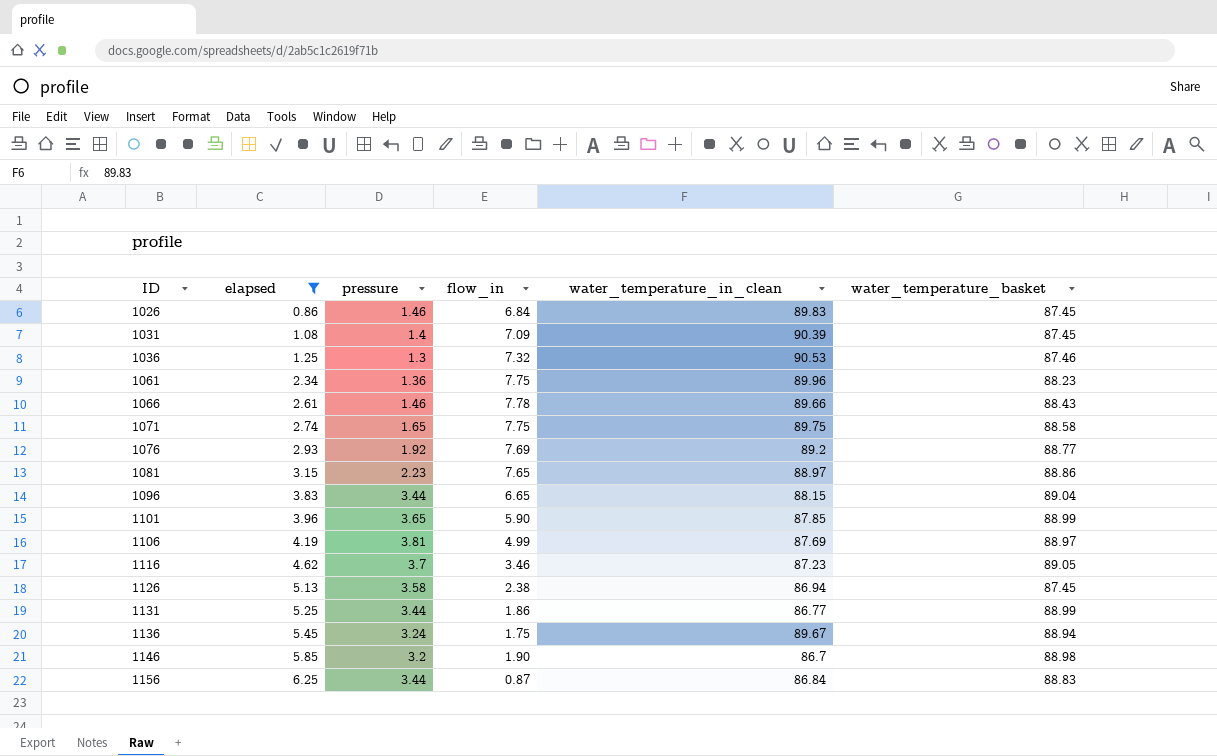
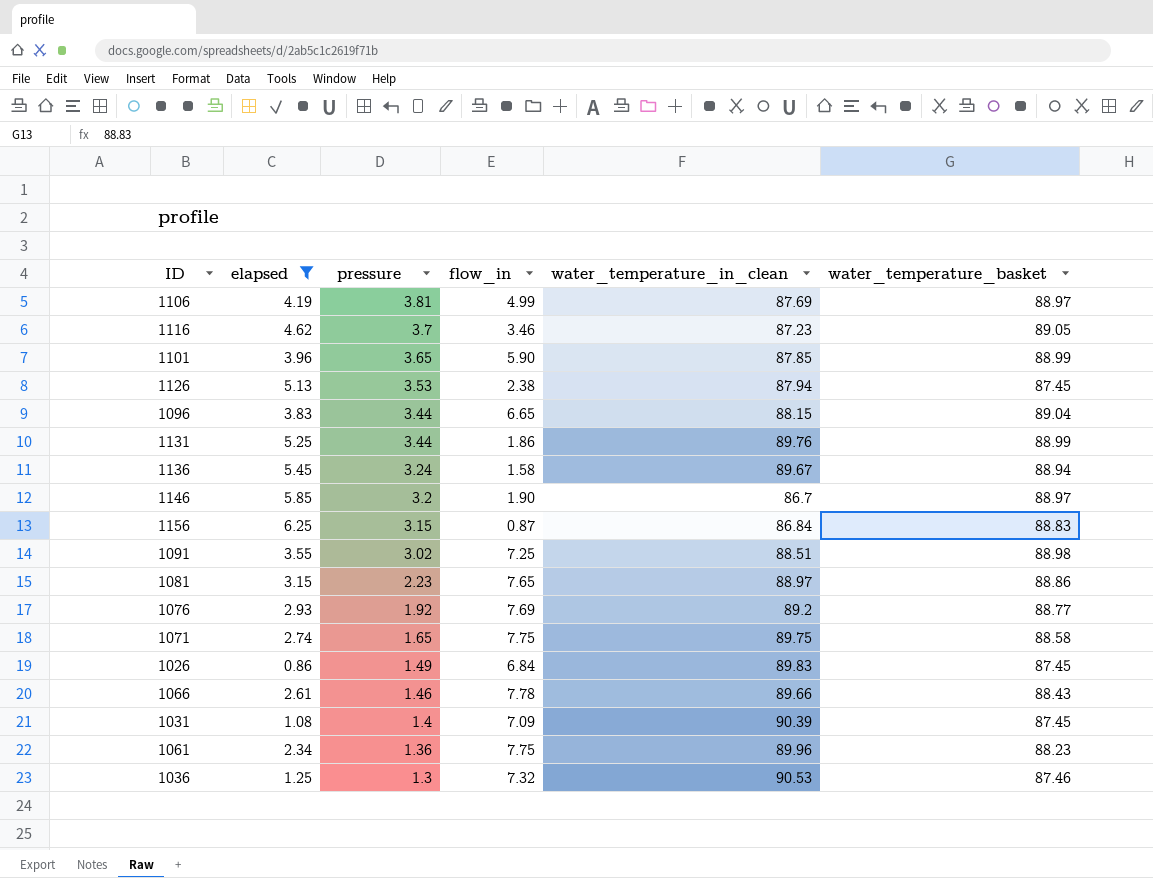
row order: ID ascending -> pressure descending
1126 | pressure: 3.58 -> 3.53
1126 | water_temperature_in_clean: 86.94 -> 87.94
1131 | water_temperature_in_clean: 86.77 -> 89.76
1136 | flow_in: 1.75 -> 1.58
1146 | water_temperature_basket: 88.98 -> 88.97
1156 | pressure: 3.44 -> 3.15
row 1091: none -> 3.55 | 3.02 | 7.25 | 88.51 | 88.98
1026 | pressure: 1.46 -> 1.49

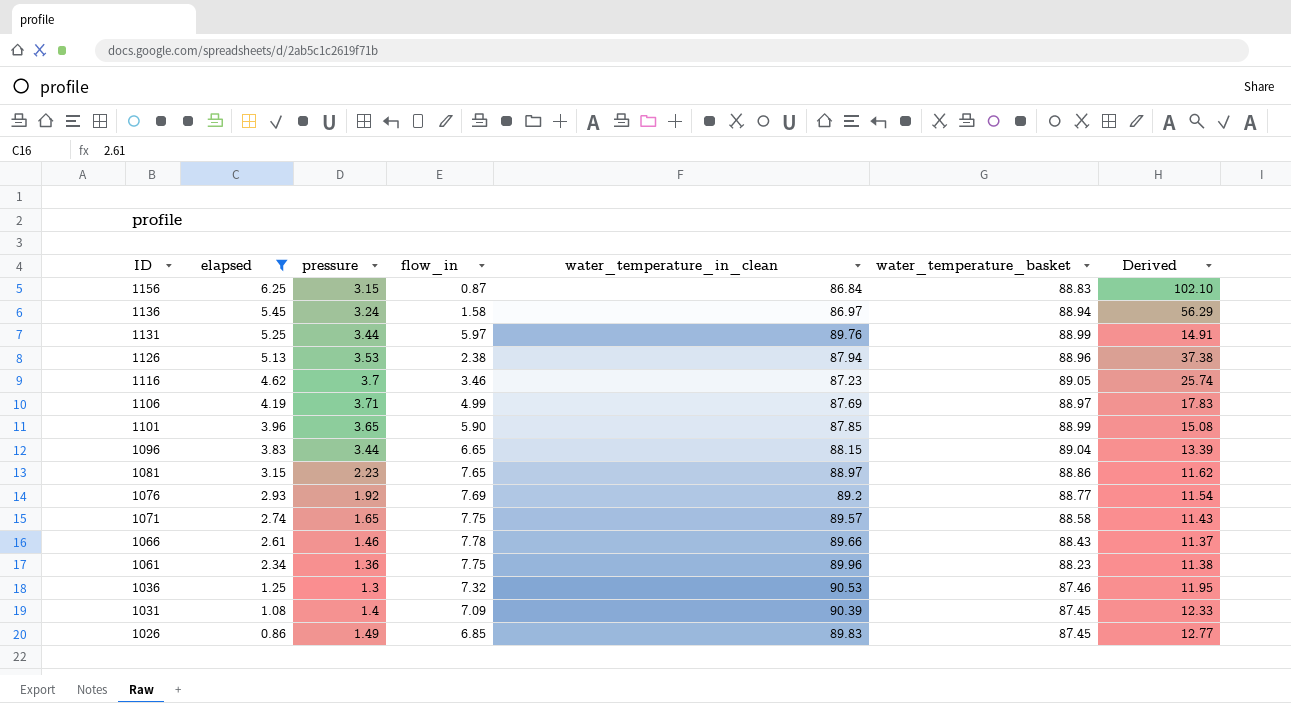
row order: pressure descending -> ID descending
column Derived | formula: none -> [water_temperature_basket] / [flow_in]
row 1146: 5.85 | 3.2 | 1.90 | 86.7 | 88.97 -> none
row 1091: 3.55 | 3.02 | 7.25 | 88.51 | 88.98 -> none
1136 | water_temperature_in_clean: 89.67 -> 86.97
1131 | flow_in: 1.86 -> 5.97
1126 | water_temperature_basket: 87.45 -> 88.96
1106 | pressure: 3.81 -> 3.71
1071 | water_temperature_in_clean: 89.75 -> 89.57
1026 | flow_in: 6.84 -> 6.85

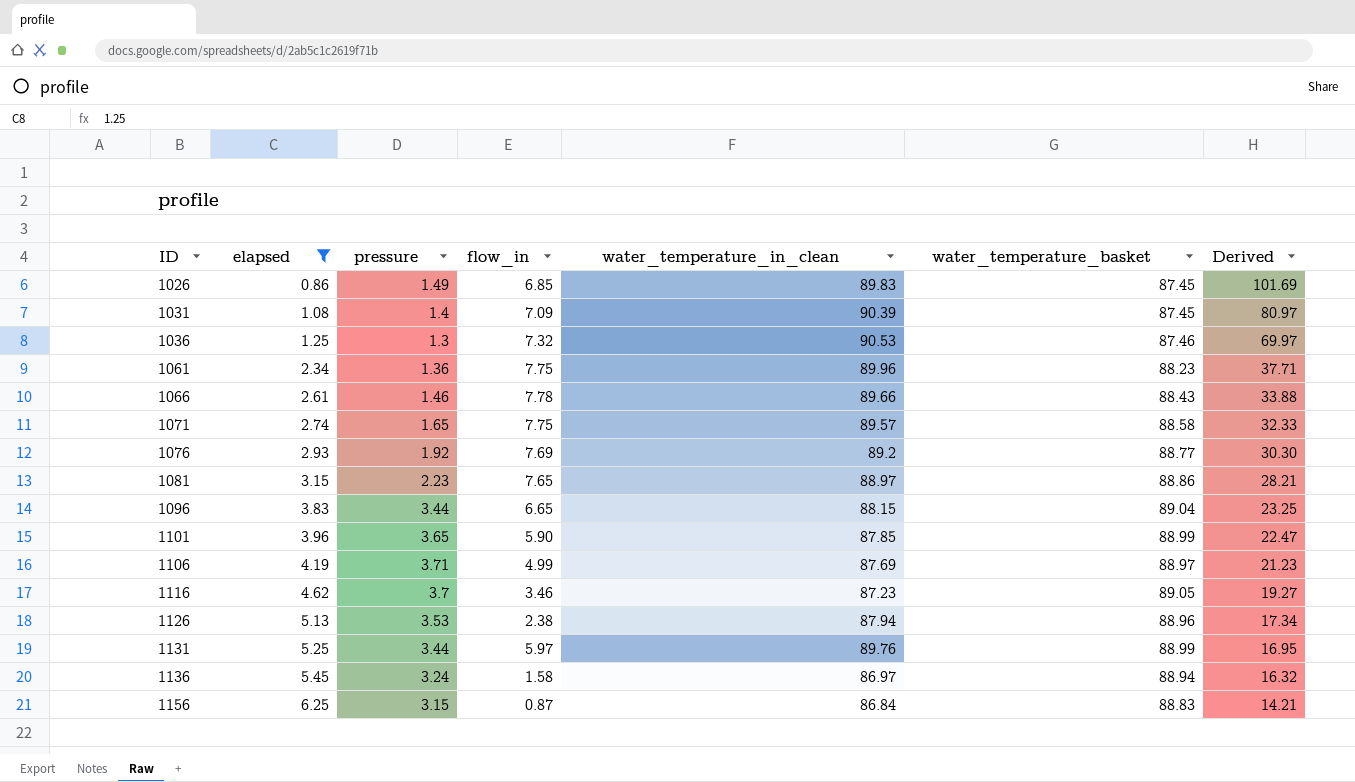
row order: ID descending -> ID ascending
column Derived | formula: [water_temperature_basket] / [flow_in] -> [water_temperature_basket] / [elapsed]

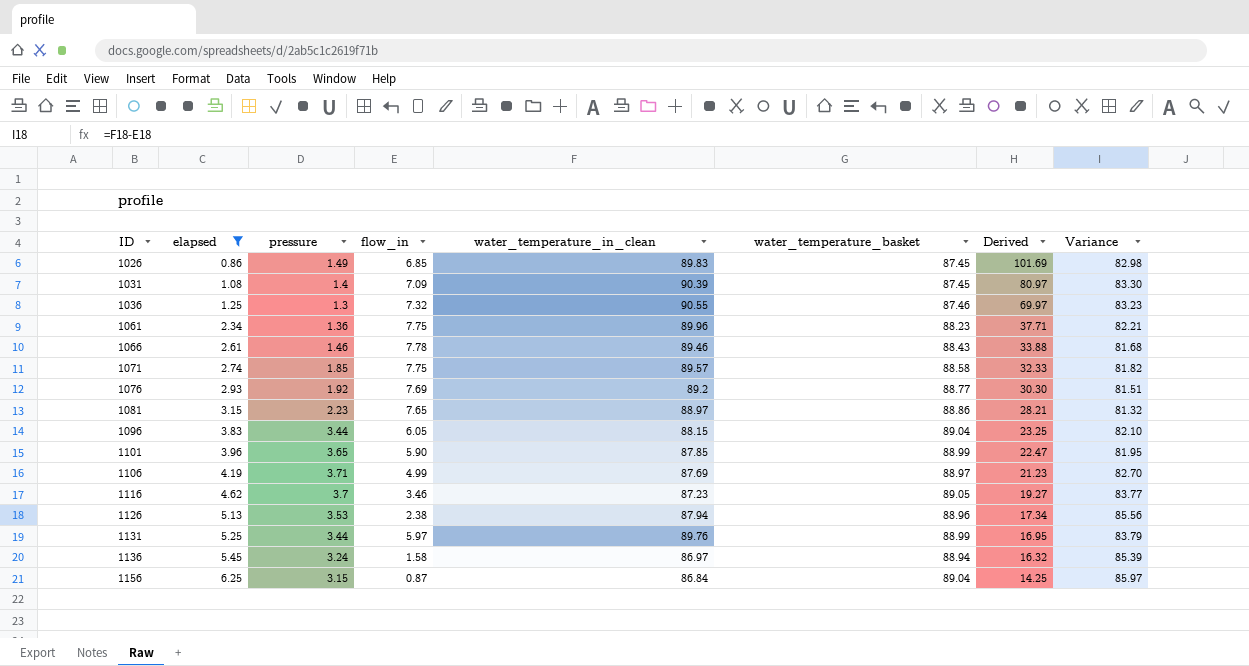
column Variance | formula: none -> [water_temperature_in_clean] - [flow_in]
1036 | water_temperature_in_clean: 90.53 -> 90.55
1066 | water_temperature_in_clean: 89.66 -> 89.46
1071 | pressure: 1.65 -> 1.85
1096 | flow_in: 6.65 -> 6.05
1156 | water_temperature_basket: 88.83 -> 89.04
1156 | Derived: 14.21 -> 14.25

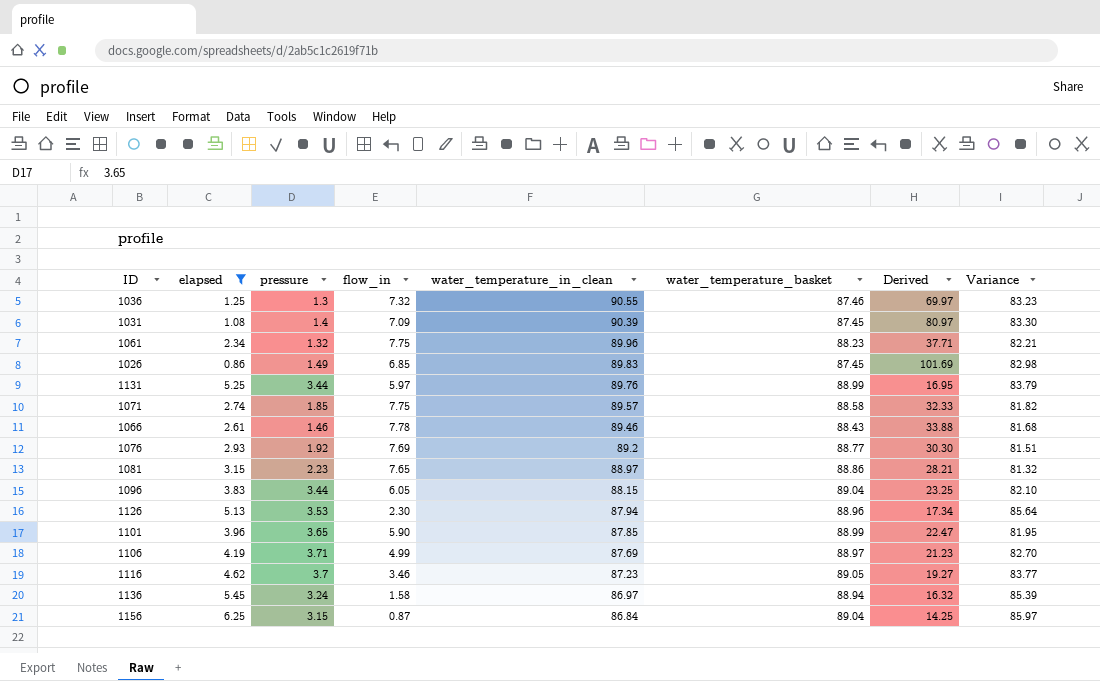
row order: ID ascending -> water_temperature_in_clean descending
1061 | pressure: 1.36 -> 1.32
1126 | flow_in: 2.38 -> 2.30
1126 | Variance: 85.56 -> 85.64

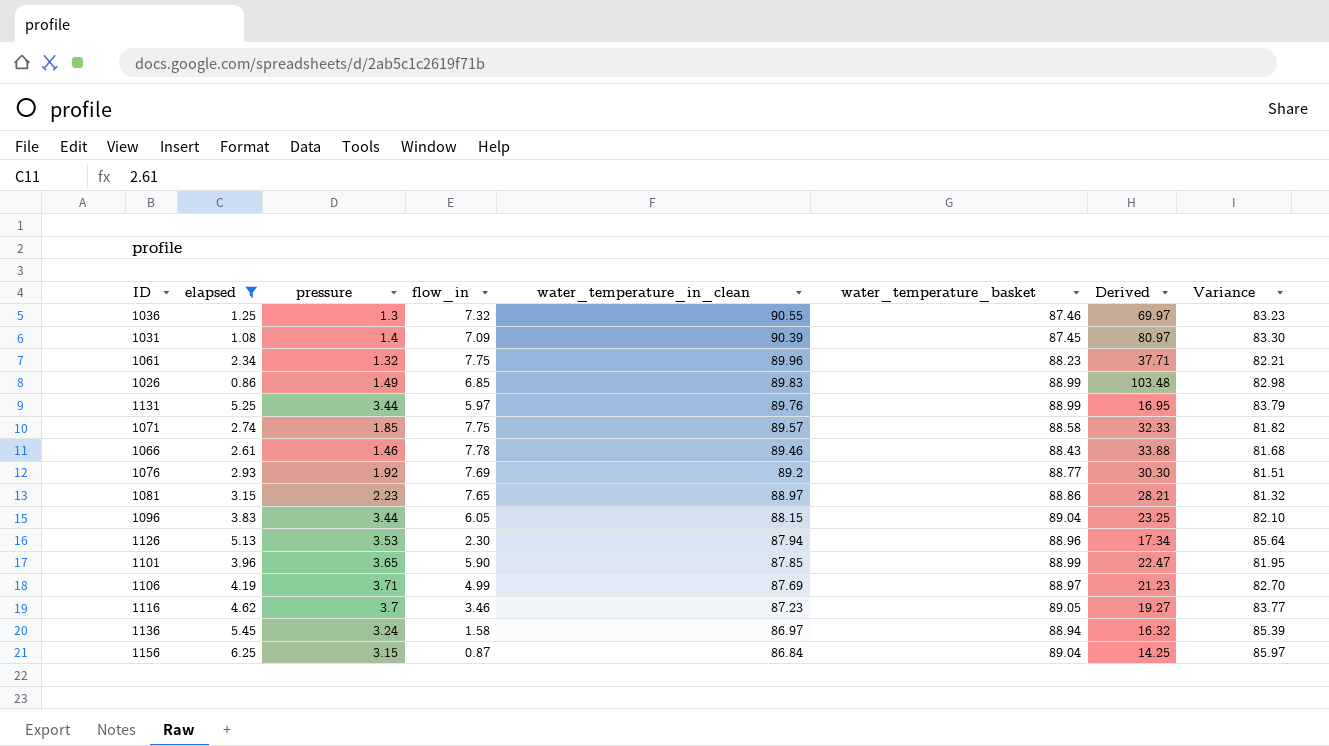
1026 | water_temperature_basket: 87.45 -> 88.99
1026 | Derived: 101.69 -> 103.48

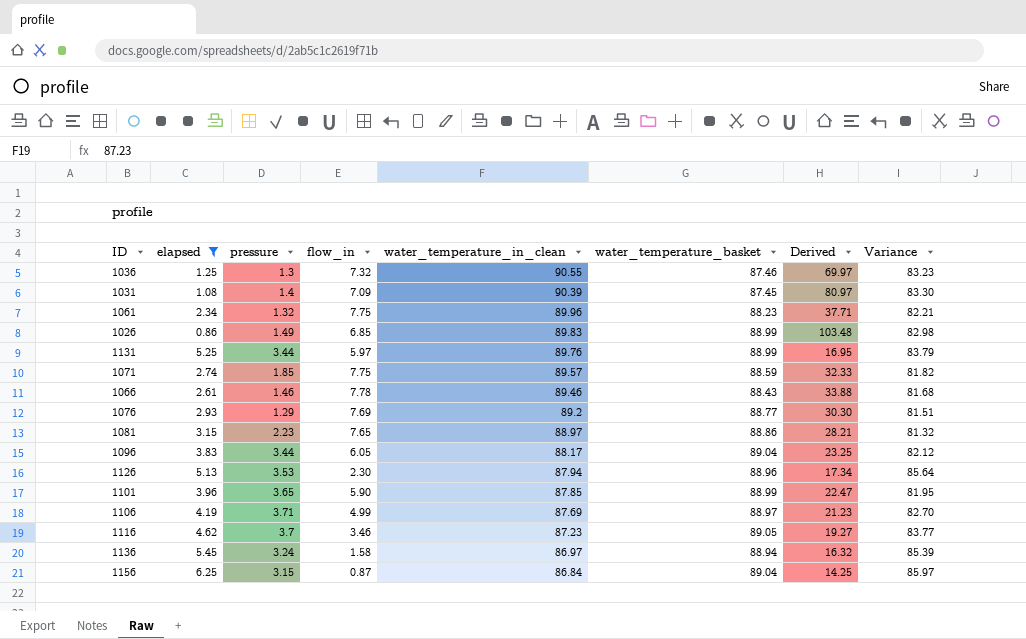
1071 | water_temperature_basket: 88.58 -> 88.59
1076 | pressure: 1.92 -> 1.29
1096 | water_temperature_in_clean: 88.15 -> 88.17
1096 | Variance: 82.10 -> 82.12

